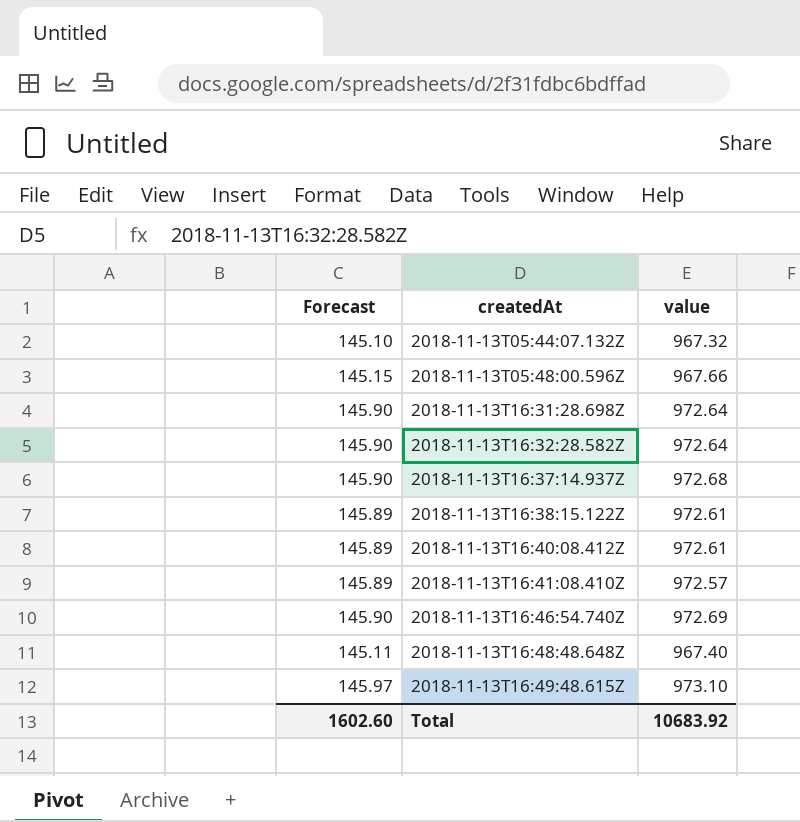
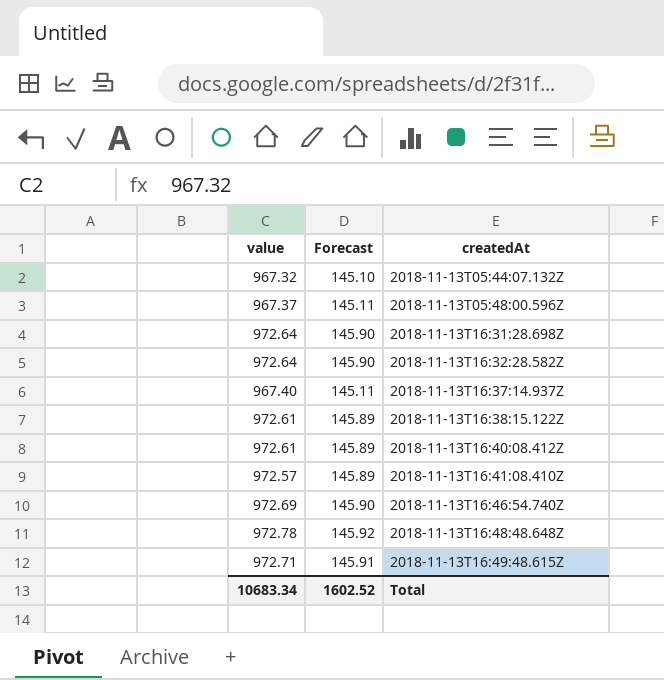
column value | position: 3 -> 1
2018-11-13T05:48:00.596Z | value: 967.66 -> 967.37
2018-11-13T05:48:00.596Z | Forecast: 145.15 -> 145.11
2018-11-13T16:37:14.937Z | value: 972.68 -> 967.40
2018-11-13T16:37:14.937Z | Forecast: 145.90 -> 145.11
2018-11-13T16:48:48.648Z | value: 967.40 -> 972.78
2018-11-13T16:48:48.648Z | Forecast: 145.11 -> 145.92
2018-11-13T16:49:48.615Z | value: 973.10 -> 972.71
2018-11-13T16:49:48.615Z | Forecast: 145.97 -> 145.91
Total | value: 10683.92 -> 10683.34
Total | Forecast: 1602.60 -> 1602.52

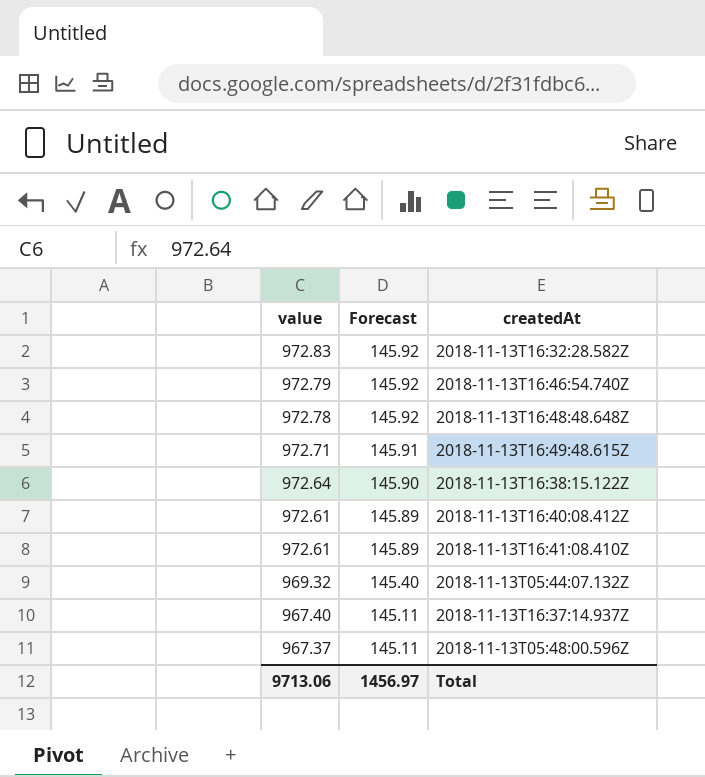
row order: createdAt ascending -> value descending
row 2018-11-13T16:31:28.698Z: 972.64 | 145.90 -> none
2018-11-13T16:32:28.582Z | value: 972.64 -> 972.83
2018-11-13T16:32:28.582Z | Forecast: 145.90 -> 145.92
2018-11-13T16:46:54.740Z | value: 972.69 -> 972.79
2018-11-13T16:46:54.740Z | Forecast: 145.90 -> 145.92
2018-11-13T16:38:15.122Z | value: 972.61 -> 972.64
2018-11-13T16:38:15.122Z | Forecast: 145.89 -> 145.90
2018-11-13T16:41:08.410Z | value: 972.57 -> 972.61
2018-11-13T05:44:07.132Z | value: 967.32 -> 969.32
2018-11-13T05:44:07.132Z | Forecast: 145.10 -> 145.40
Total | value: 10683.34 -> 9713.06
Total | Forecast: 1602.52 -> 1456.97

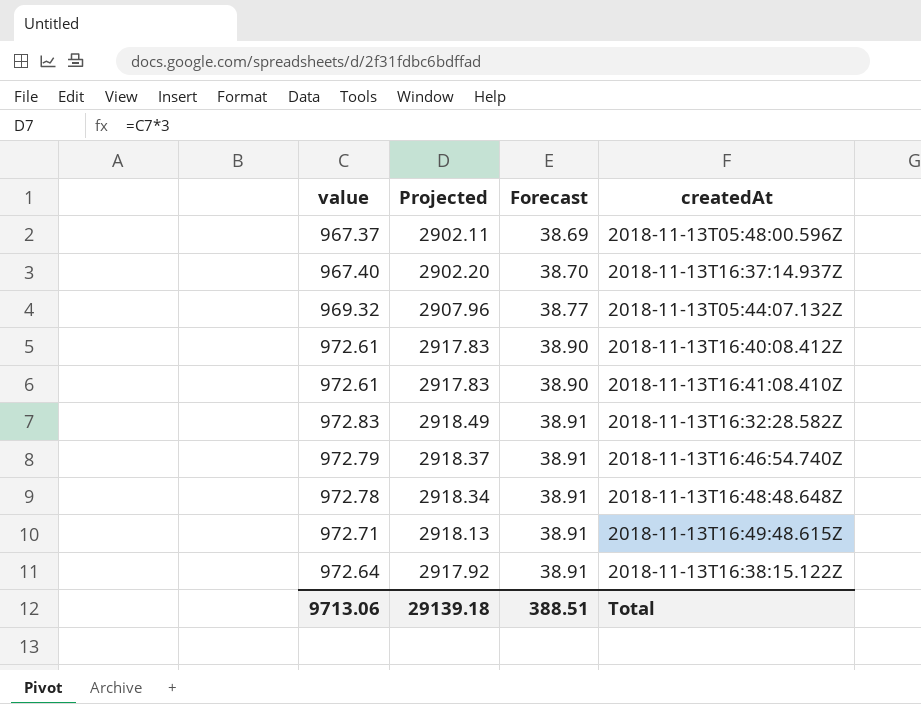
row order: value descending -> Forecast ascending
column Projected | formula: none -> [value] * 3
column Forecast | formula: [value] * 0.15 -> [value] * 0.04
Total | Forecast: 1456.97 -> 388.51

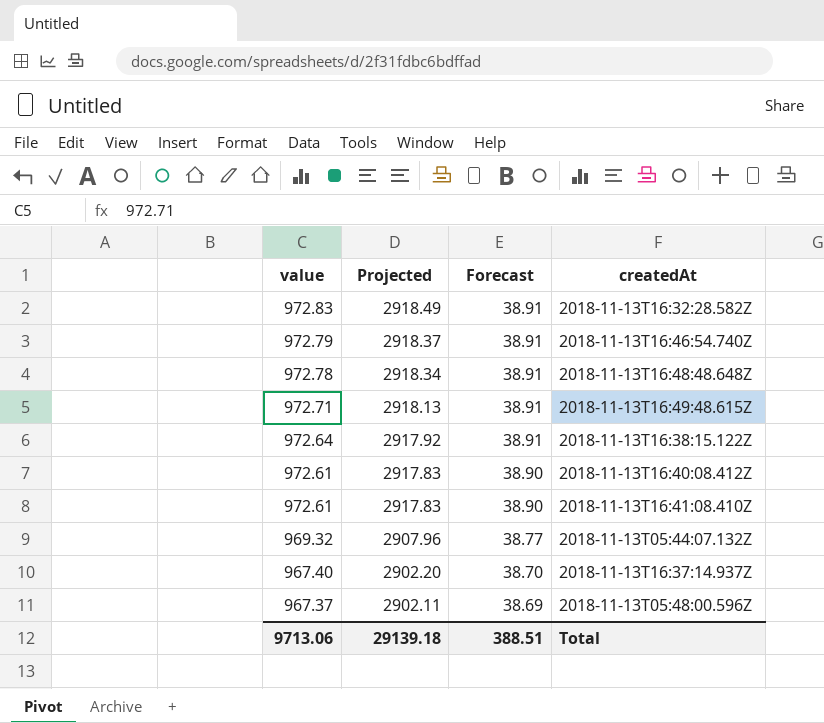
row order: Forecast ascending -> value descending

